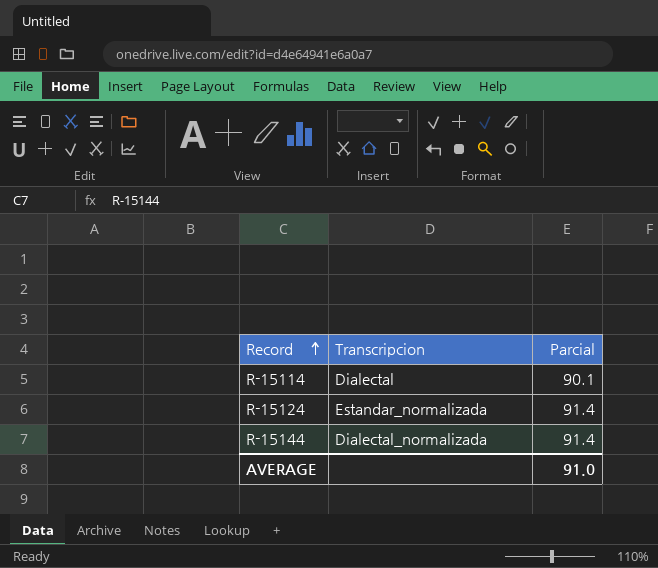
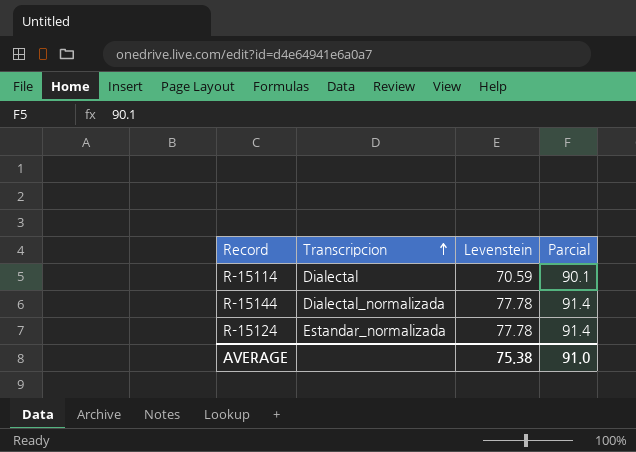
row order: Record ascending -> Transcripcion ascending
column Levenstein | position: none -> 3

